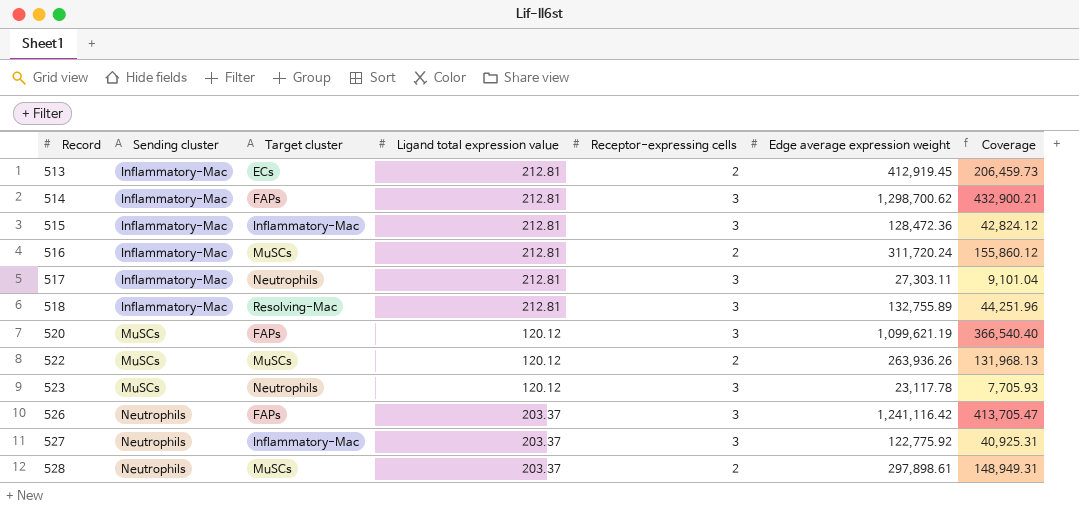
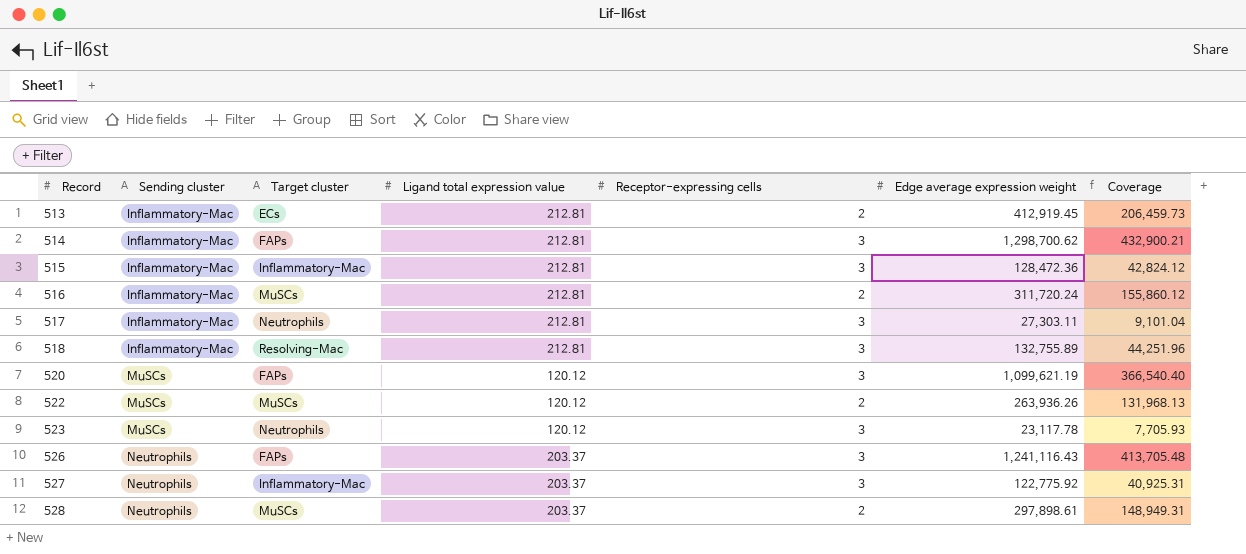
526 | Edge average expression weight: 1,241,116.42 -> 1,241,116.43
526 | Coverage: 413,705.47 -> 413,705.48

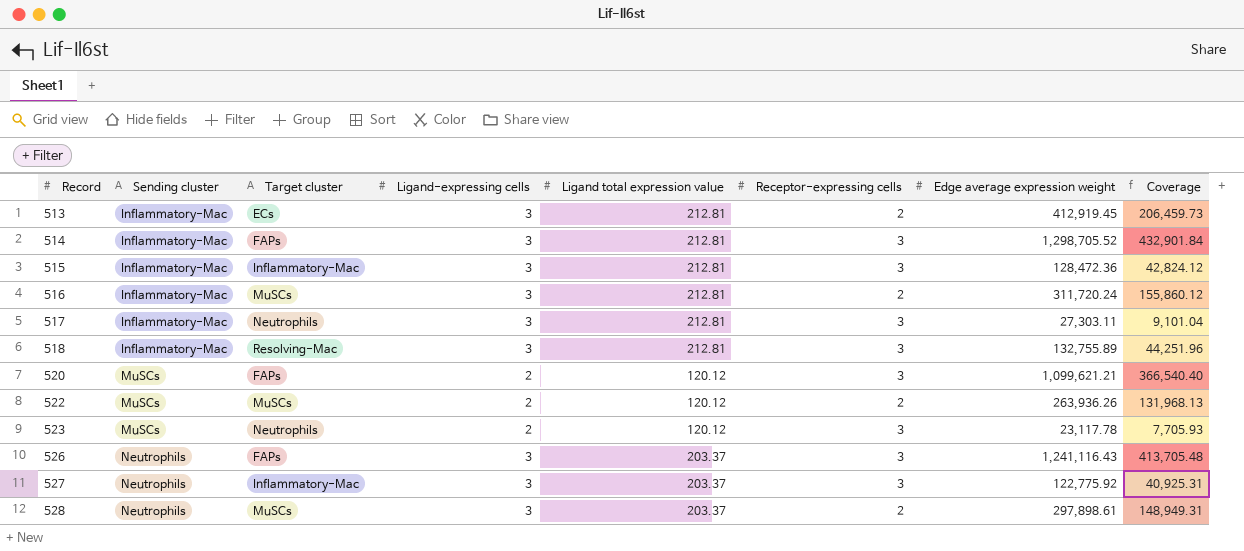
column Ligand-expressing cells | position: none -> 4
514 | Edge average expression weight: 1,298,700.62 -> 1,298,705.52
514 | Coverage: 432,900.21 -> 432,901.84
520 | Edge average expression weight: 1,099,621.19 -> 1,099,621.21

